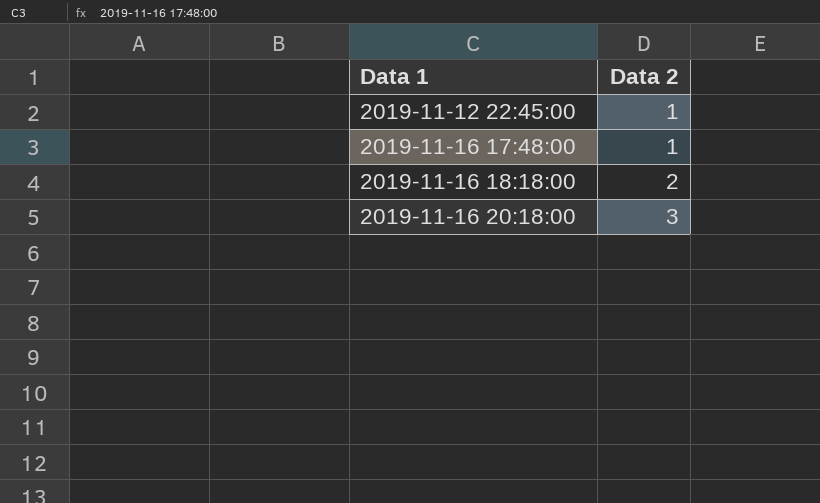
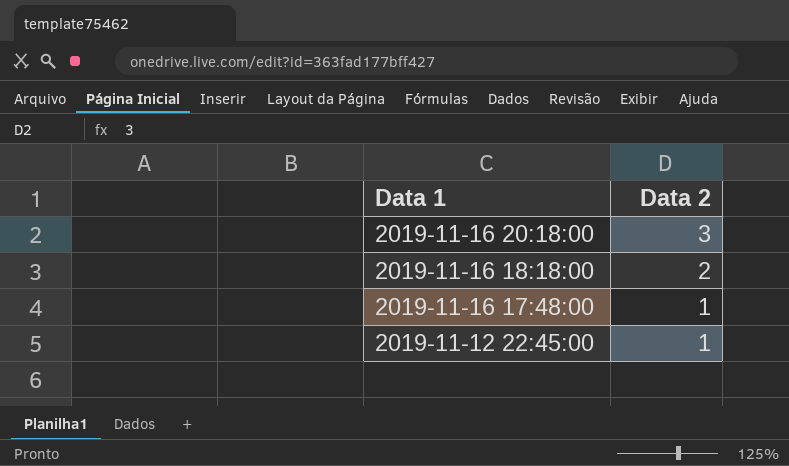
row order: Data 1 ascending -> Data 1 descending

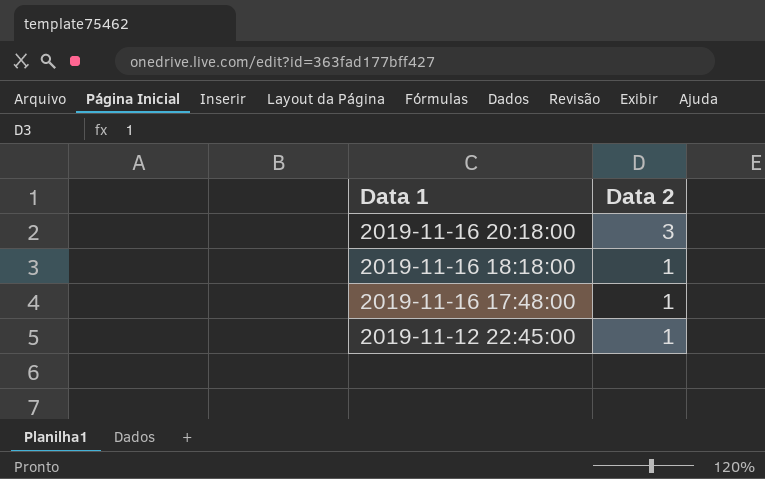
2019-11-16 18:18:00 | Data 2: 2 -> 1

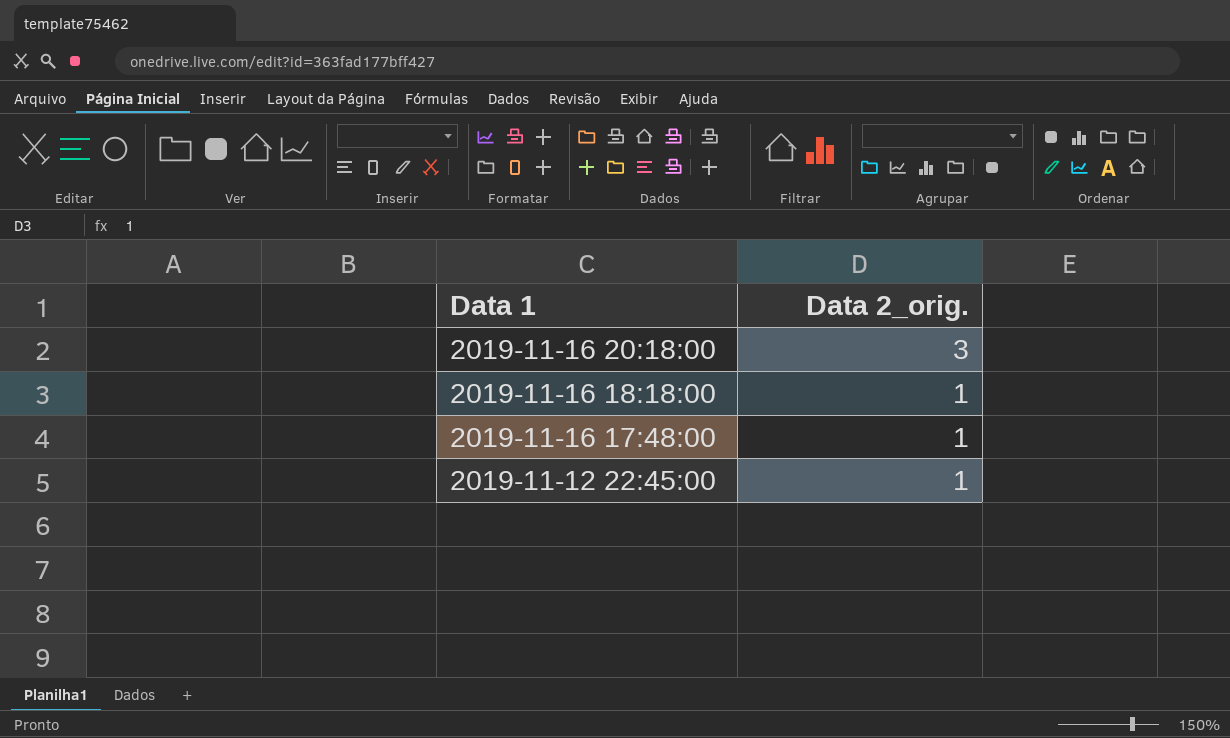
column name: Data 2 -> Data 2_orig.

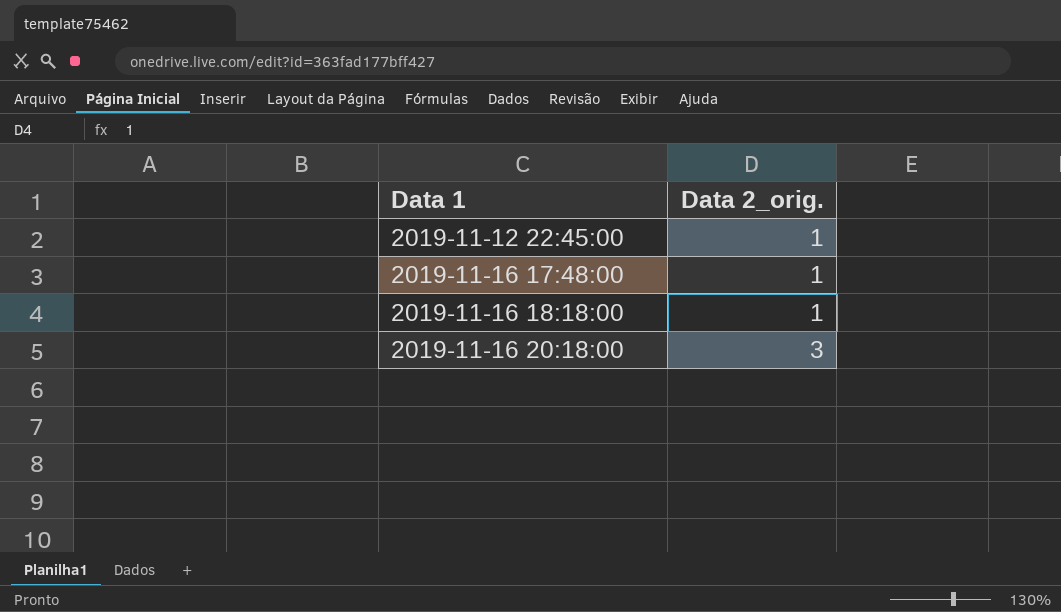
row order: Data 1 descending -> Data 1 ascending

